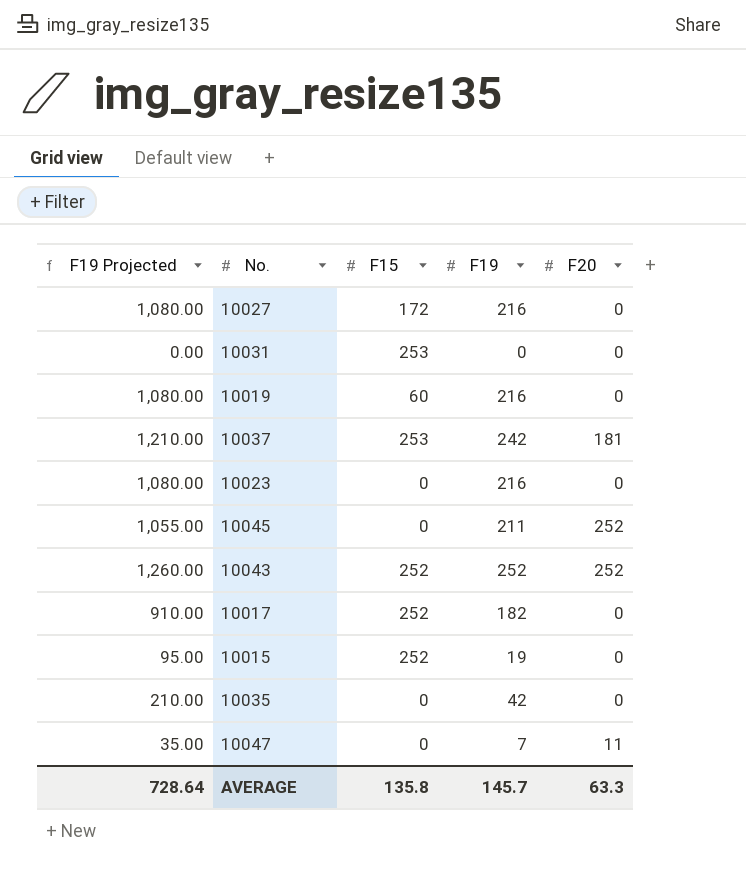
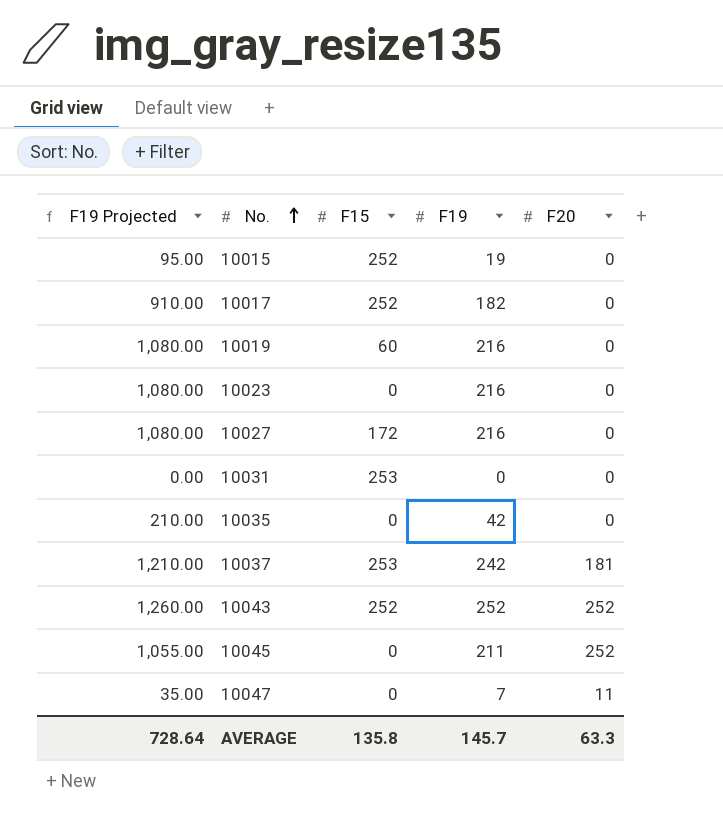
row order: none -> No. ascending

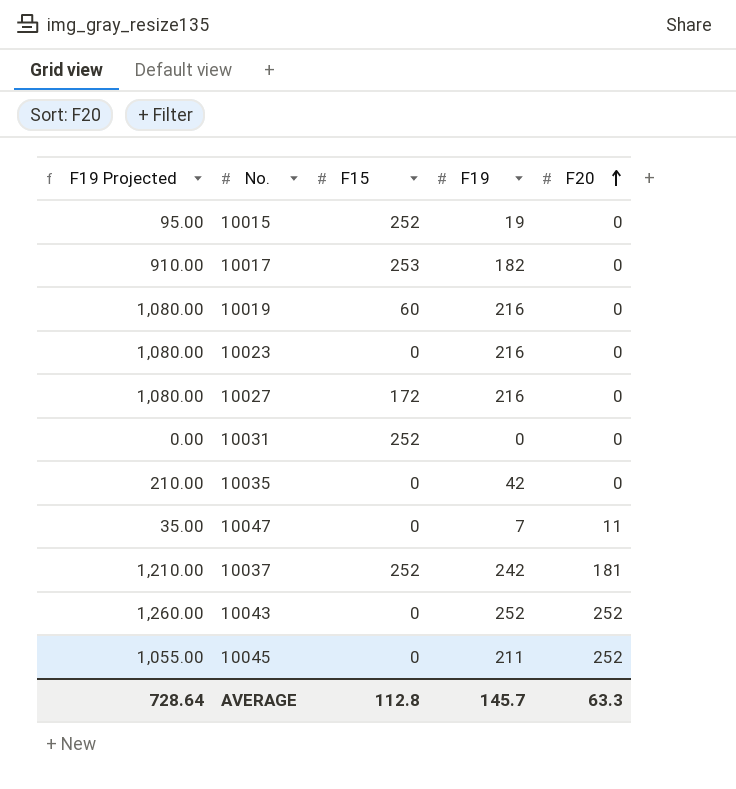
row order: No. ascending -> F20 ascending
10017 | F15: 252 -> 253
10031 | F15: 253 -> 252
10037 | F15: 253 -> 252
10043 | F15: 252 -> 0
AVERAGE | F15: 135.8 -> 112.8

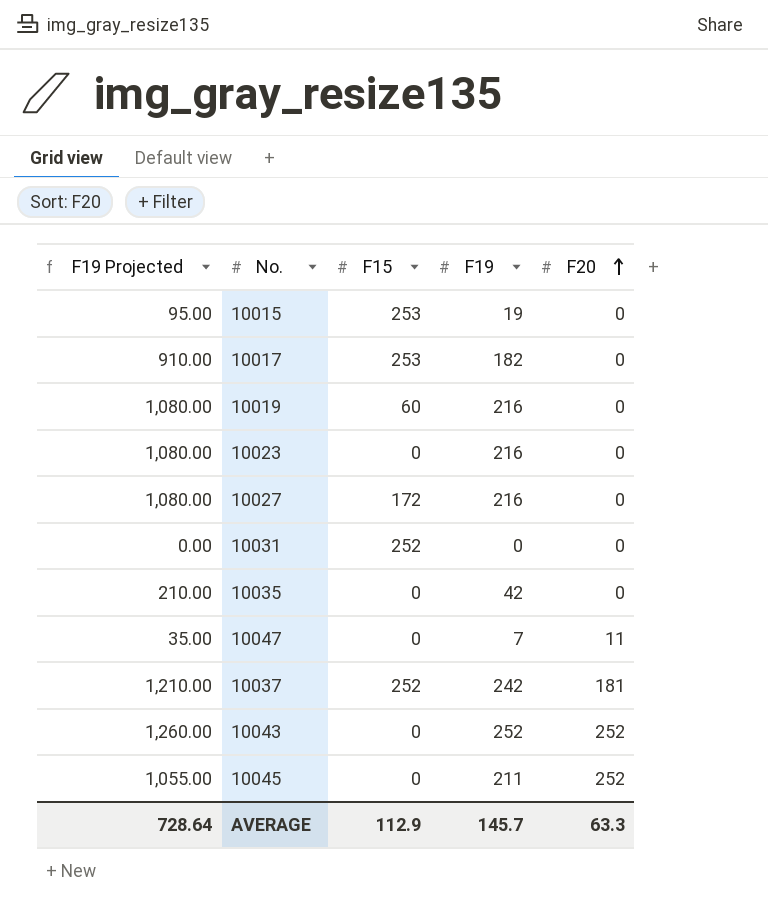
10015 | F15: 252 -> 253
AVERAGE | F15: 112.8 -> 112.9

